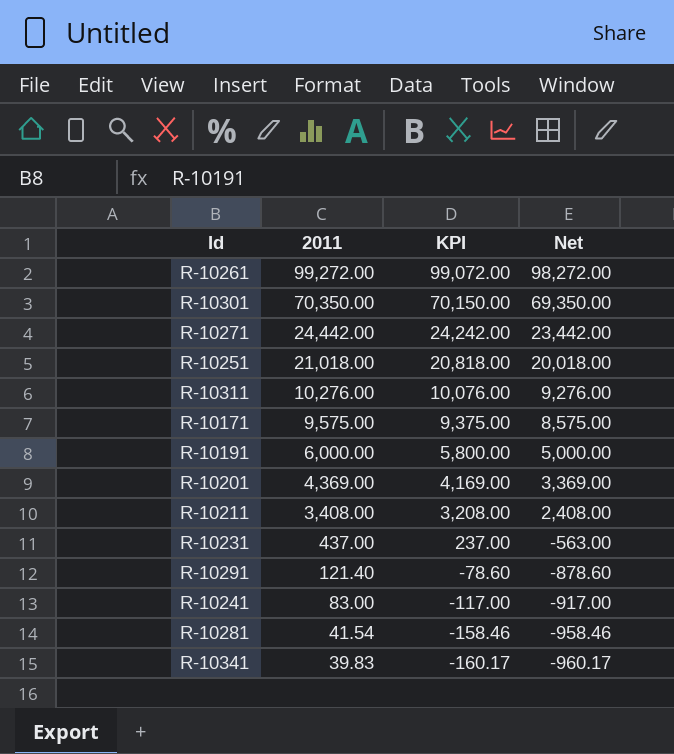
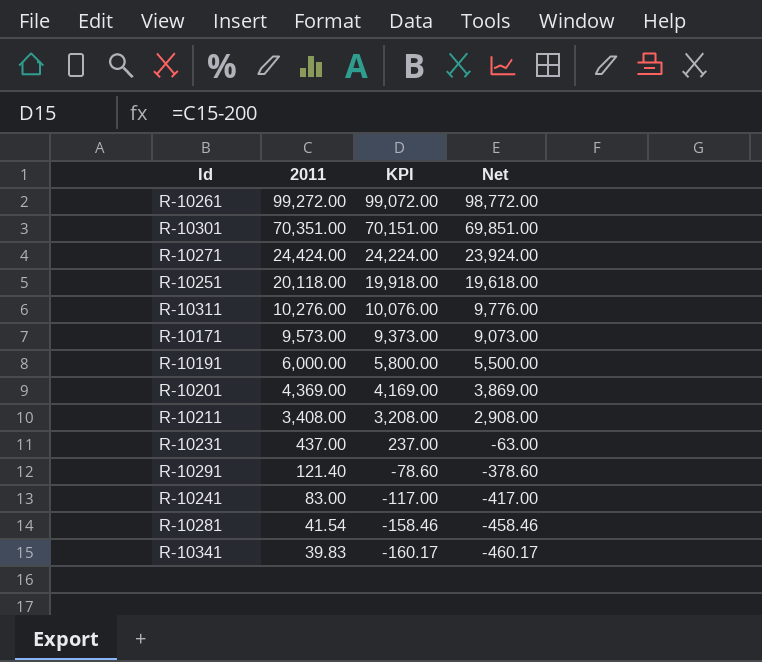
column Net | formula: [2011] - 1000 -> [2011] - 500
R-10301 | 2011: 70,350.00 -> 70,351.00
R-10301 | KPI: 70,150.00 -> 70,151.00
R-10271 | 2011: 24,442.00 -> 24,424.00
R-10271 | KPI: 24,242.00 -> 24,224.00
R-10251 | 2011: 21,018.00 -> 20,118.00
R-10251 | KPI: 20,818.00 -> 19,918.00
R-10171 | 2011: 9,575.00 -> 9,573.00
R-10171 | KPI: 9,375.00 -> 9,373.00

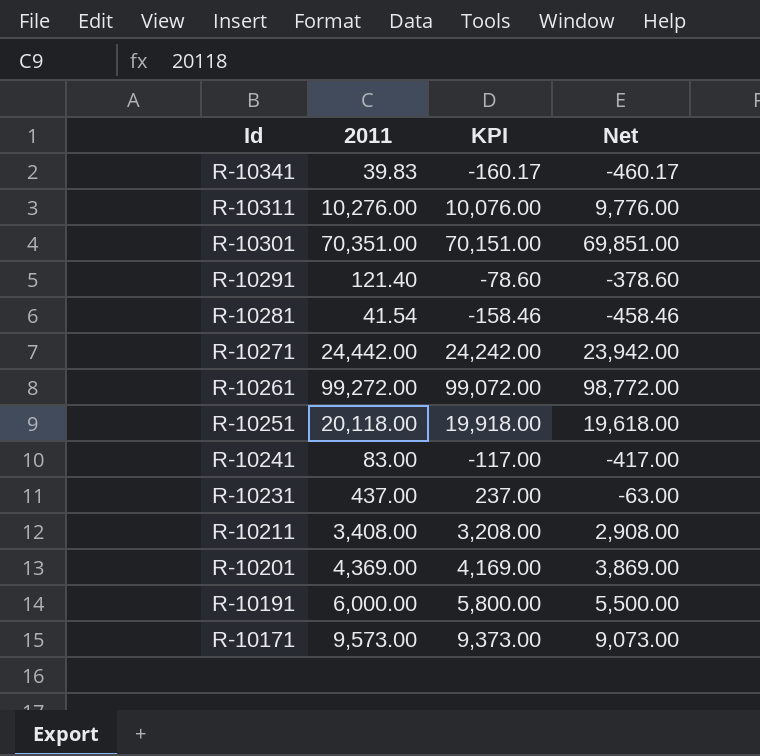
row order: 2011 descending -> Id descending
R-10271 | 2011: 24,424.00 -> 24,442.00
R-10271 | KPI: 24,224.00 -> 24,242.00
R-10271 | Net: 23,924.00 -> 23,942.00

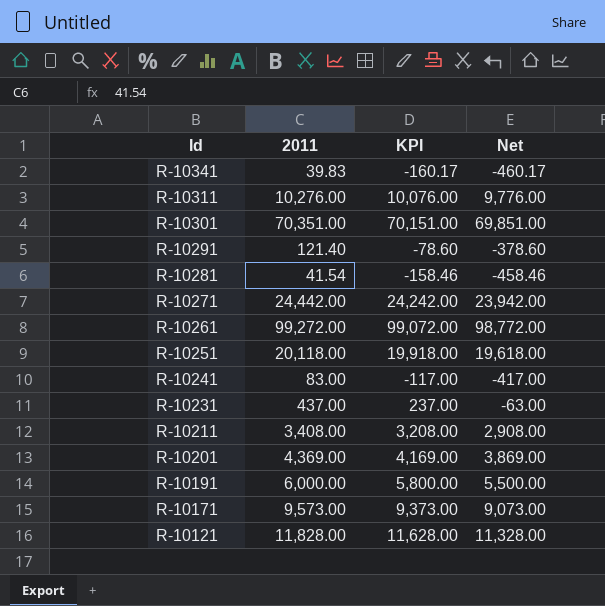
row R-10121: none -> 11,828.00 | 11,628.00 | 11,328.00

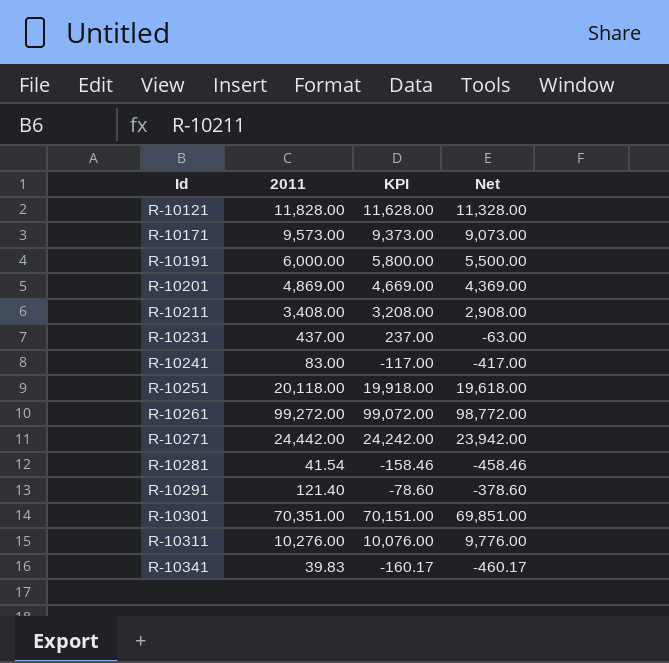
row order: Id descending -> Id ascending
R-10201 | 2011: 4,369.00 -> 4,869.00
R-10201 | KPI: 4,169.00 -> 4,669.00
R-10201 | Net: 3,869.00 -> 4,369.00

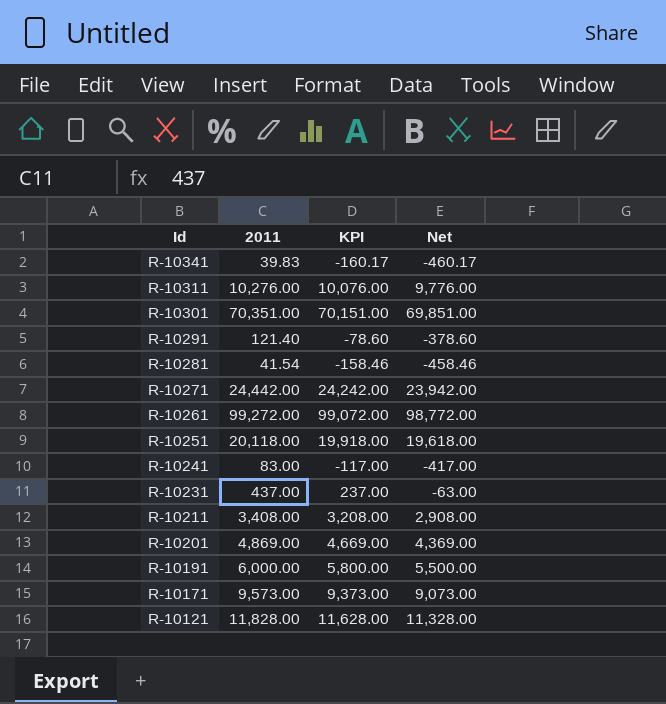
row order: Id ascending -> Id descending

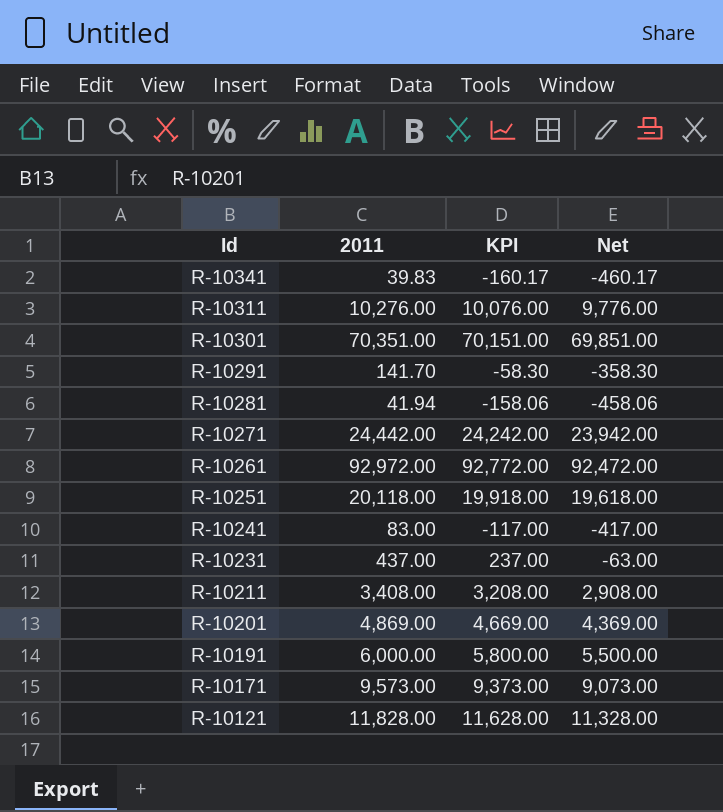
R-10291 | 2011: 121.40 -> 141.70
R-10291 | KPI: -78.60 -> -58.30
R-10291 | Net: -378.60 -> -358.30
R-10281 | 2011: 41.54 -> 41.94
R-10281 | KPI: -158.46 -> -158.06
R-10281 | Net: -458.46 -> -458.06
R-10261 | 2011: 99,272.00 -> 92,972.00
R-10261 | KPI: 99,072.00 -> 92,772.00
R-10261 | Net: 98,772.00 -> 92,472.00

